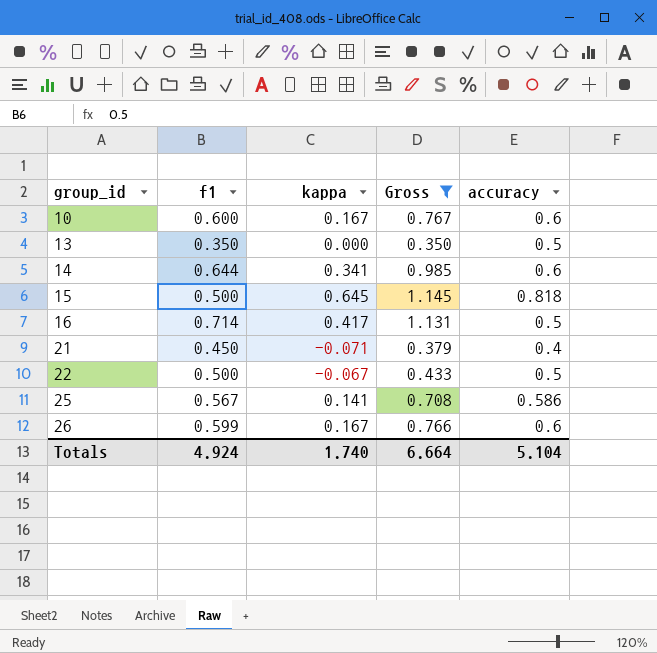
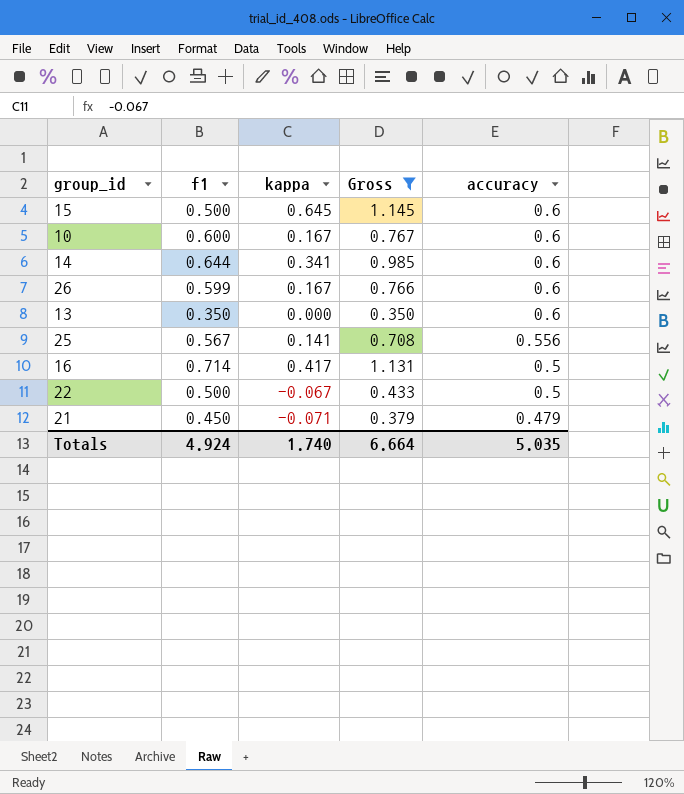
row order: group_id ascending -> accuracy descending
15 | accuracy: 0.818 -> 0.6
13 | accuracy: 0.5 -> 0.6
25 | accuracy: 0.586 -> 0.556
21 | accuracy: 0.4 -> 0.479
Totals | accuracy: 5.104 -> 5.035

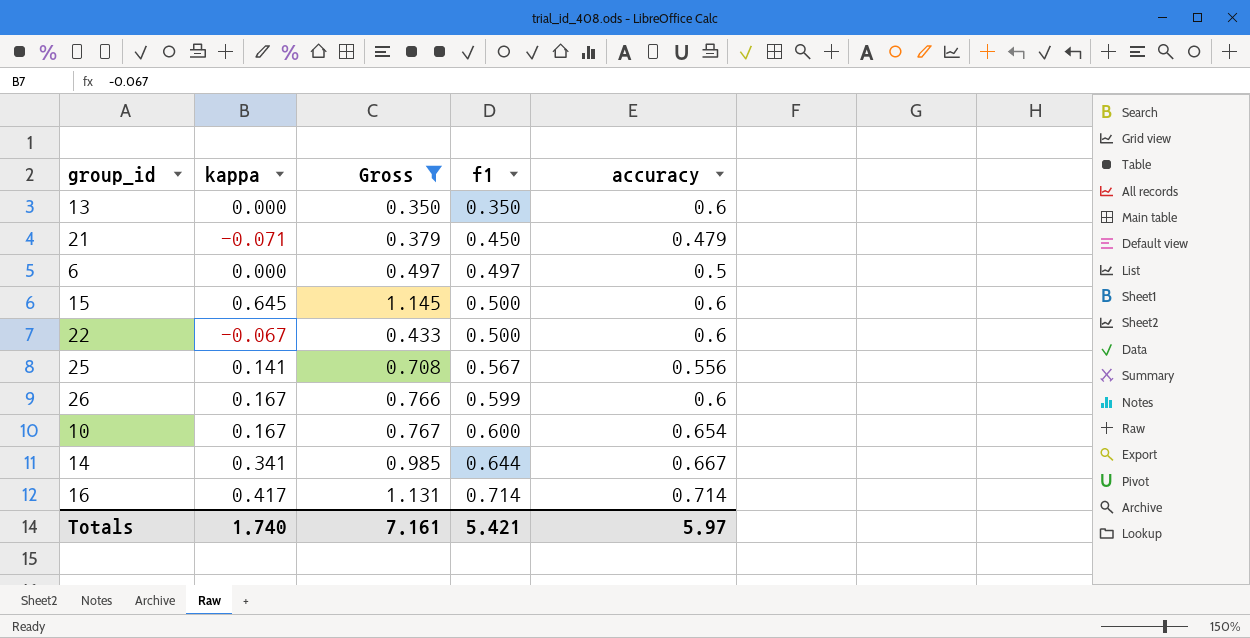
row order: accuracy descending -> f1 ascending
column f1 | position: 2 -> 4
row 6: none -> 0.000 | 0.497 | 0.497 | 0.5
22 | accuracy: 0.5 -> 0.6
10 | accuracy: 0.6 -> 0.654
14 | accuracy: 0.6 -> 0.667
16 | accuracy: 0.5 -> 0.714
Totals | Gross: 6.664 -> 7.161
Totals | f1: 4.924 -> 5.421
Totals | accuracy: 5.035 -> 5.97

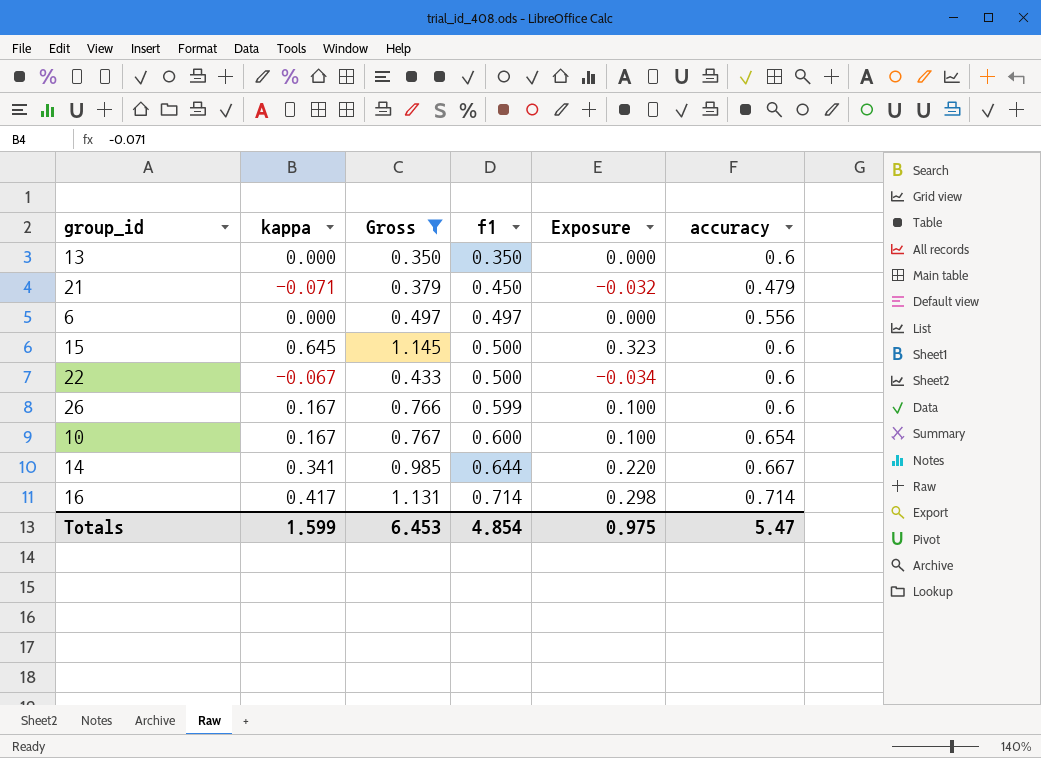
column Exposure | formula: none -> [kappa] * [f1]
row 25: 0.141 | 0.708 | 0.567 | 0.556 -> none
6 | accuracy: 0.5 -> 0.556
Totals | kappa: 1.740 -> 1.599
Totals | Gross: 7.161 -> 6.453
Totals | f1: 5.421 -> 4.854
Totals | accuracy: 5.97 -> 5.47

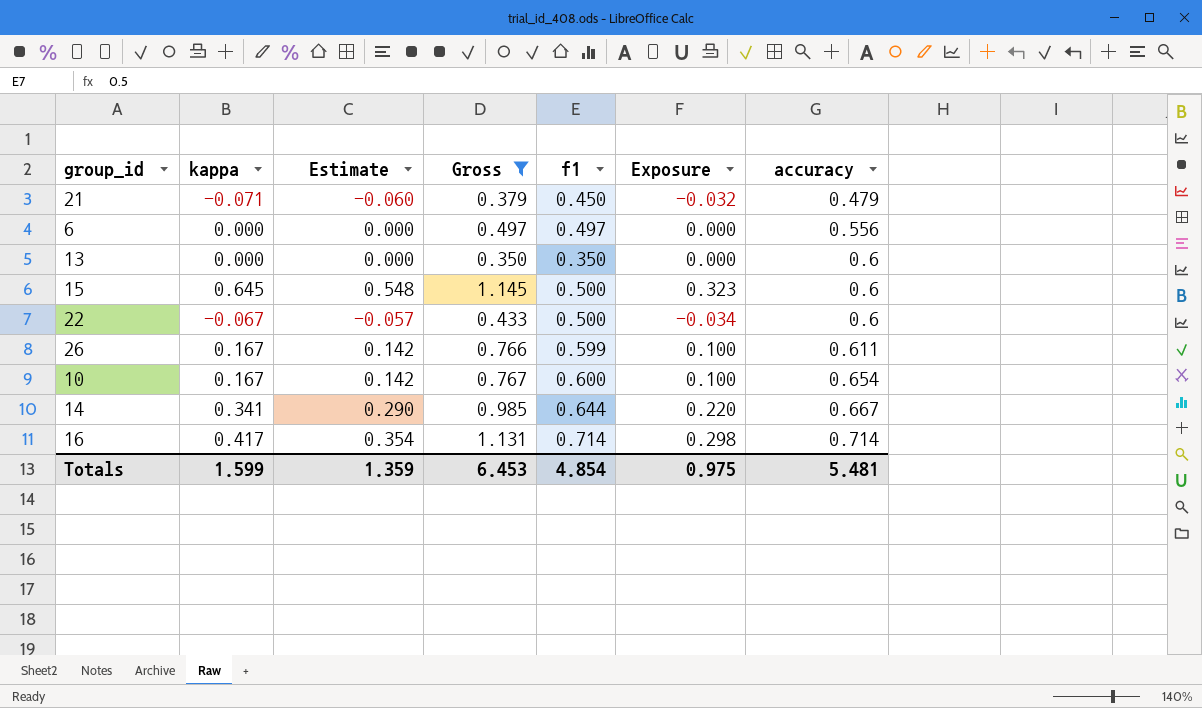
row order: f1 ascending -> accuracy ascending
column Estimate | formula: none -> [kappa] * 0.85
26 | accuracy: 0.6 -> 0.611
Totals | accuracy: 5.47 -> 5.481

